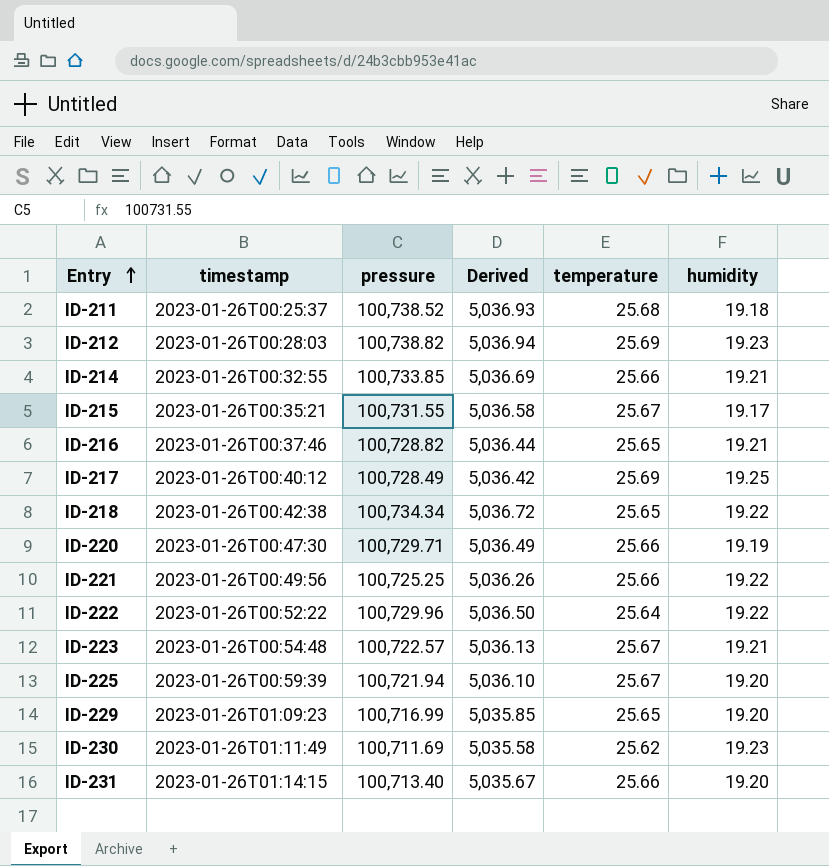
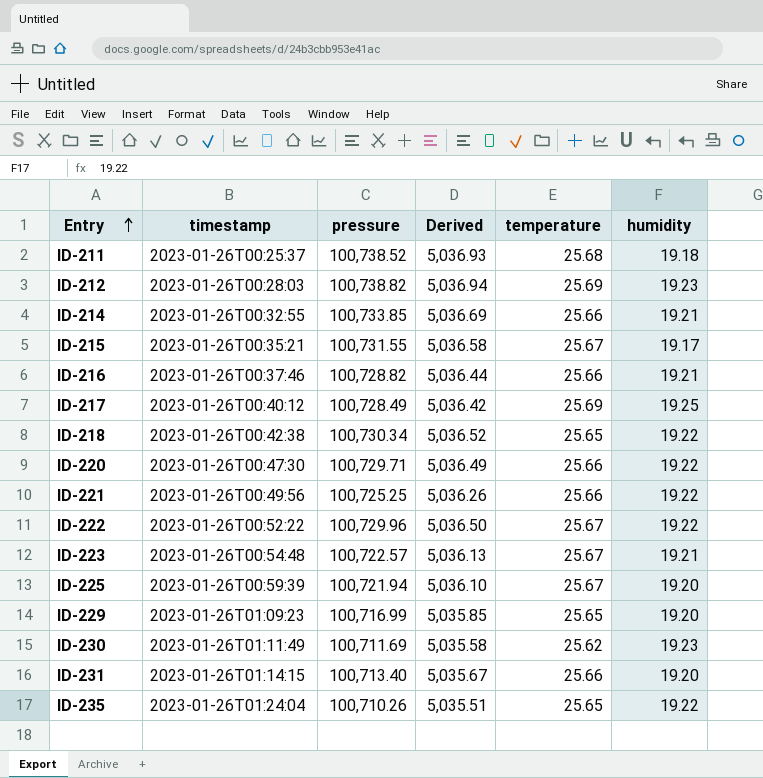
ID-216 | temperature: 25.65 -> 25.66
ID-218 | pressure: 100,734.34 -> 100,730.34
ID-218 | Derived: 5,036.72 -> 5,036.52
ID-220 | humidity: 19.19 -> 19.22
ID-222 | temperature: 25.64 -> 25.67
row ID-235: none -> 2023-01-26T01:24:04 | 100,710.26 | 5,035.51 | 25.65 | 19.22

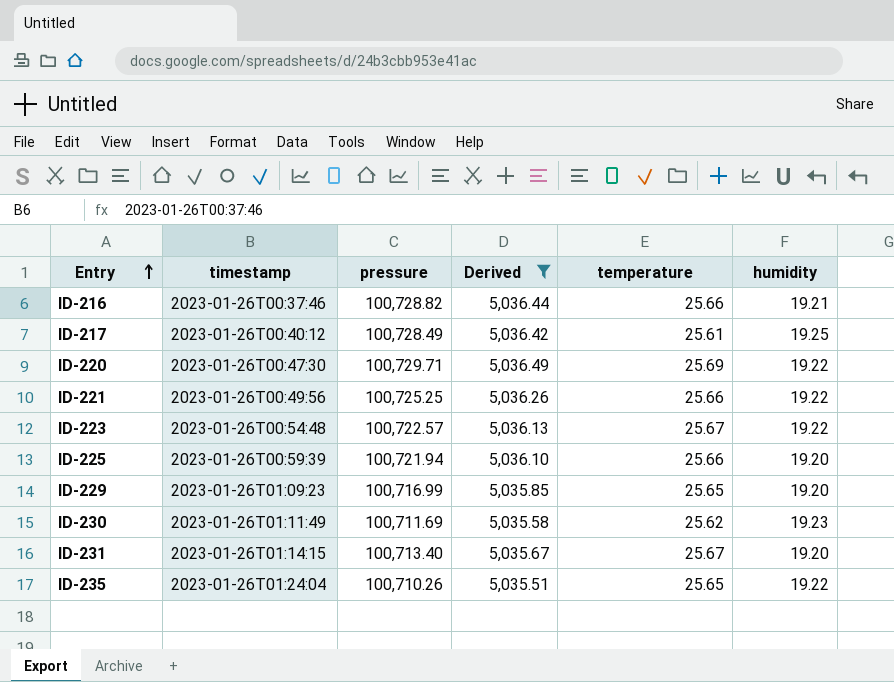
filter: none -> Derived <= 5,036.49
ID-217 | temperature: 25.69 -> 25.61
ID-220 | temperature: 25.66 -> 25.69
ID-223 | humidity: 19.21 -> 19.22
ID-225 | temperature: 25.67 -> 25.66
ID-231 | temperature: 25.66 -> 25.67

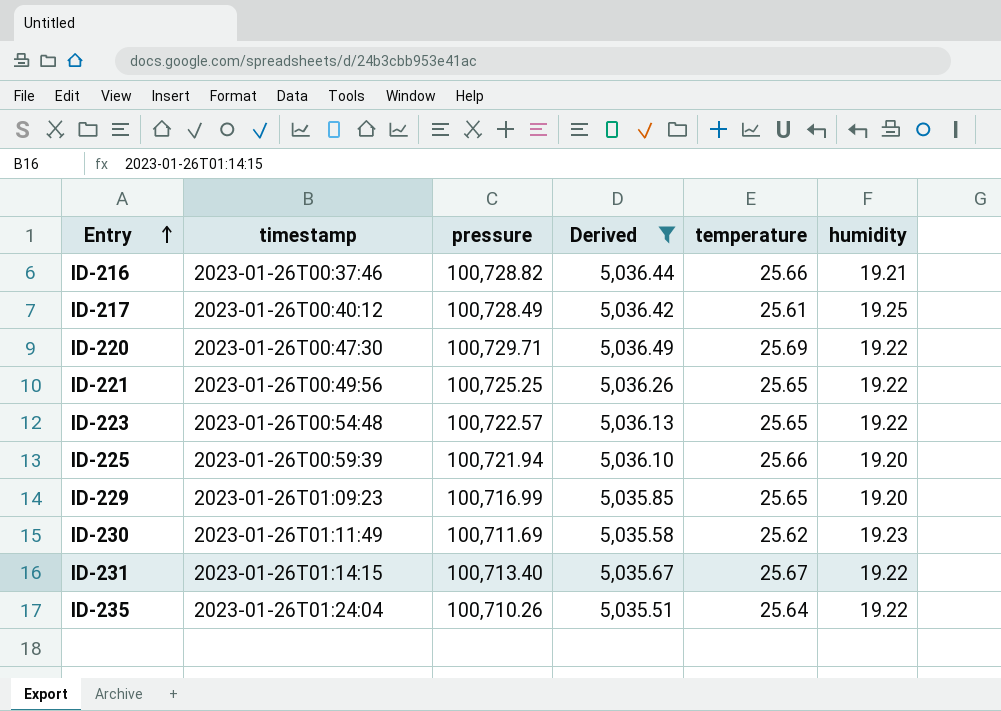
ID-221 | temperature: 25.66 -> 25.65
ID-223 | temperature: 25.67 -> 25.65
ID-231 | humidity: 19.20 -> 19.22
ID-235 | temperature: 25.65 -> 25.64

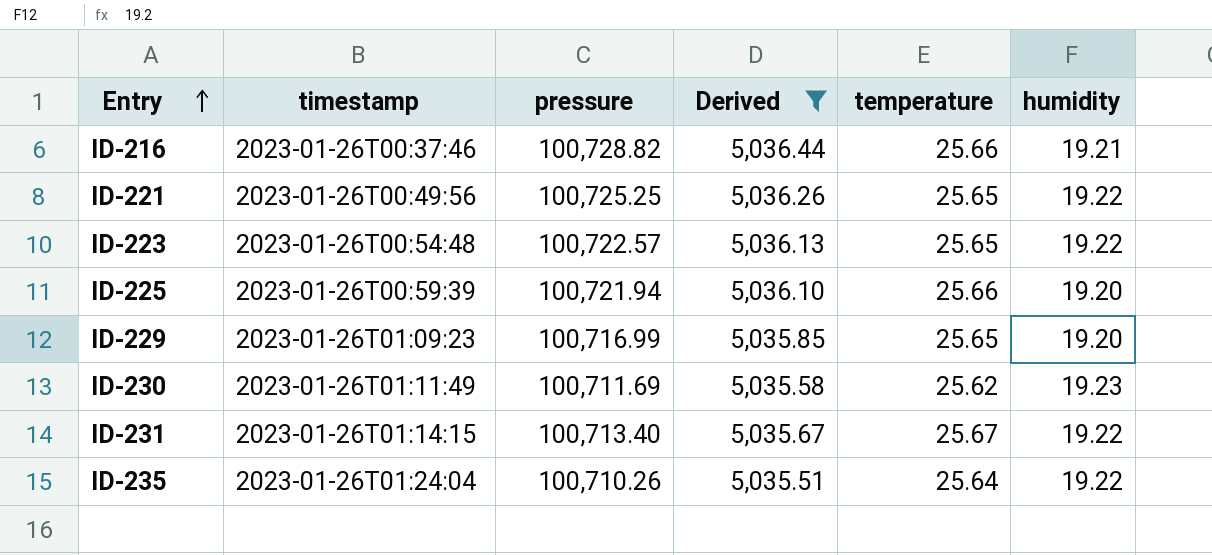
row ID-217: 2023-01-26T00:40:12 | 100,728.49 | 5,036.42 | 25.61 | 19.25 -> none
row ID-220: 2023-01-26T00:47:30 | 100,729.71 | 5,036.49 | 25.69 | 19.22 -> none

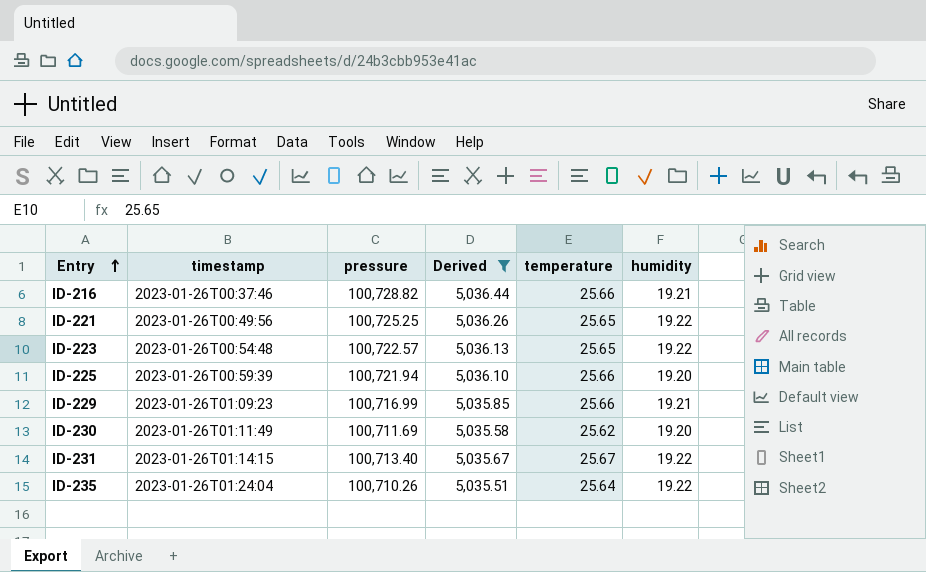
ID-229 | temperature: 25.65 -> 25.66
ID-229 | humidity: 19.20 -> 19.21
ID-230 | humidity: 19.23 -> 19.20

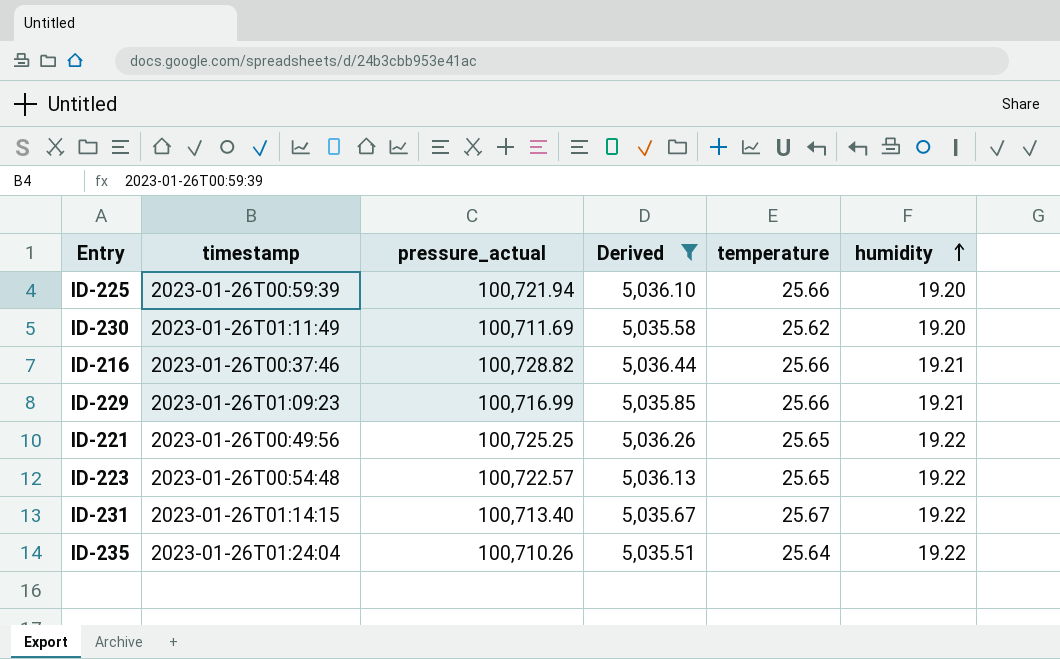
row order: Entry ascending -> humidity ascending
column name: pressure -> pressure_actual

